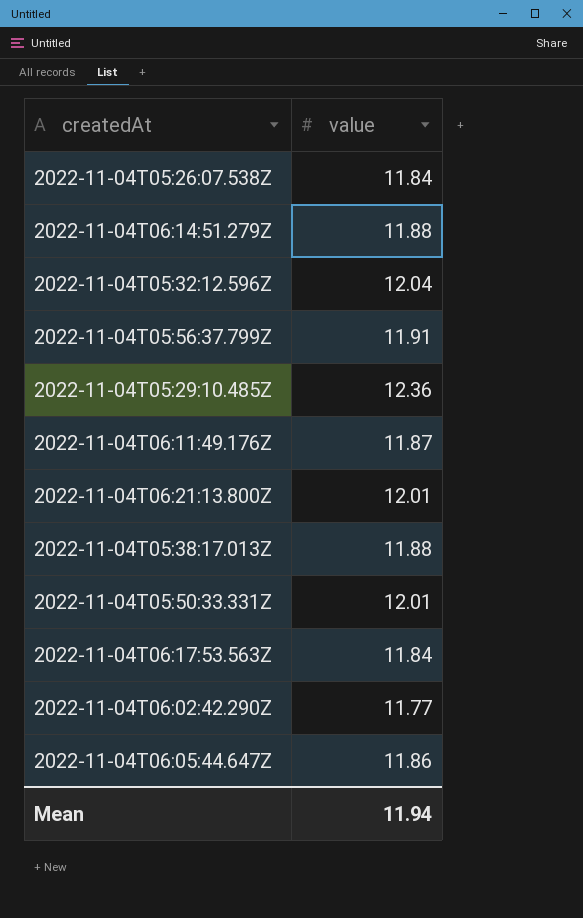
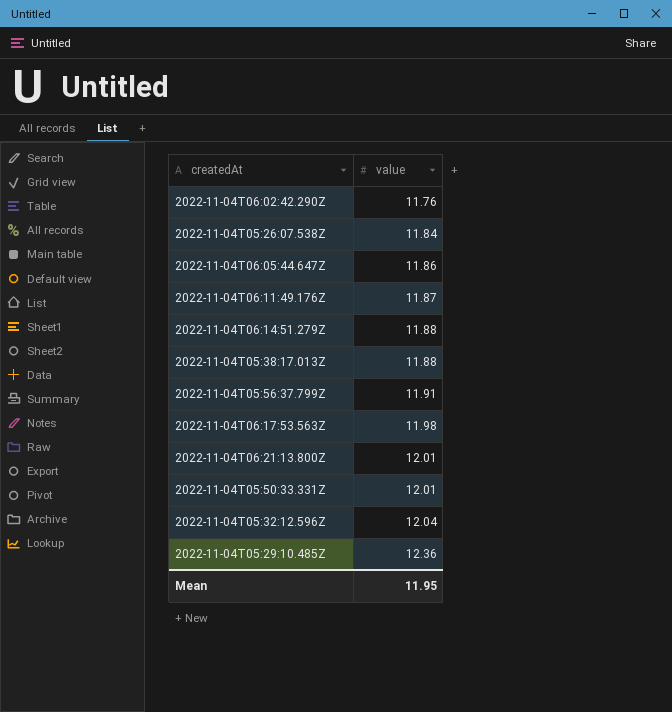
row order: none -> value ascending
2022-11-04T06:02:42.290Z | value: 11.77 -> 11.76
2022-11-04T06:17:53.563Z | value: 11.84 -> 11.98
Mean | value: 11.94 -> 11.95

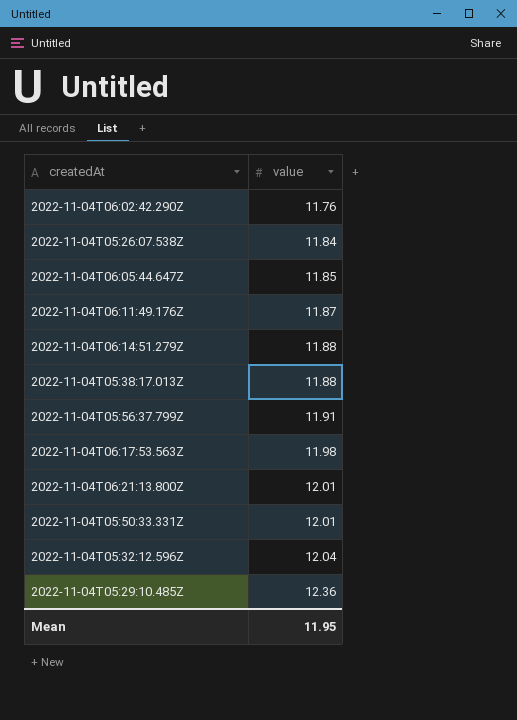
2022-11-04T06:05:44.647Z | value: 11.86 -> 11.85

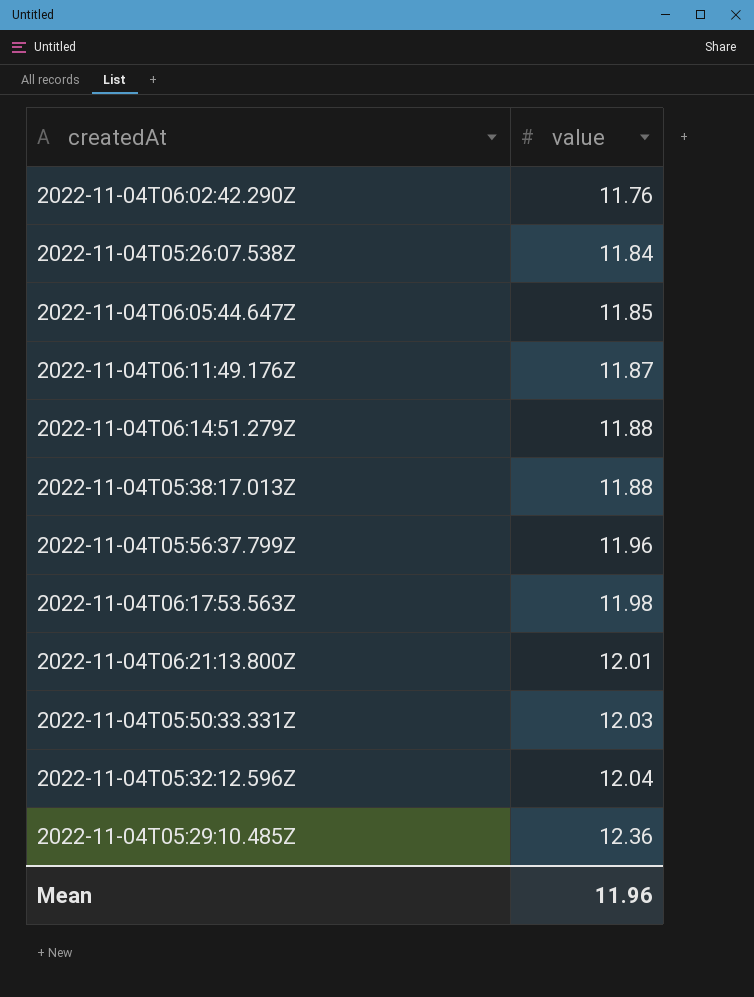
2022-11-04T05:56:37.799Z | value: 11.91 -> 11.96
2022-11-04T05:50:33.331Z | value: 12.01 -> 12.03
Mean | value: 11.95 -> 11.96

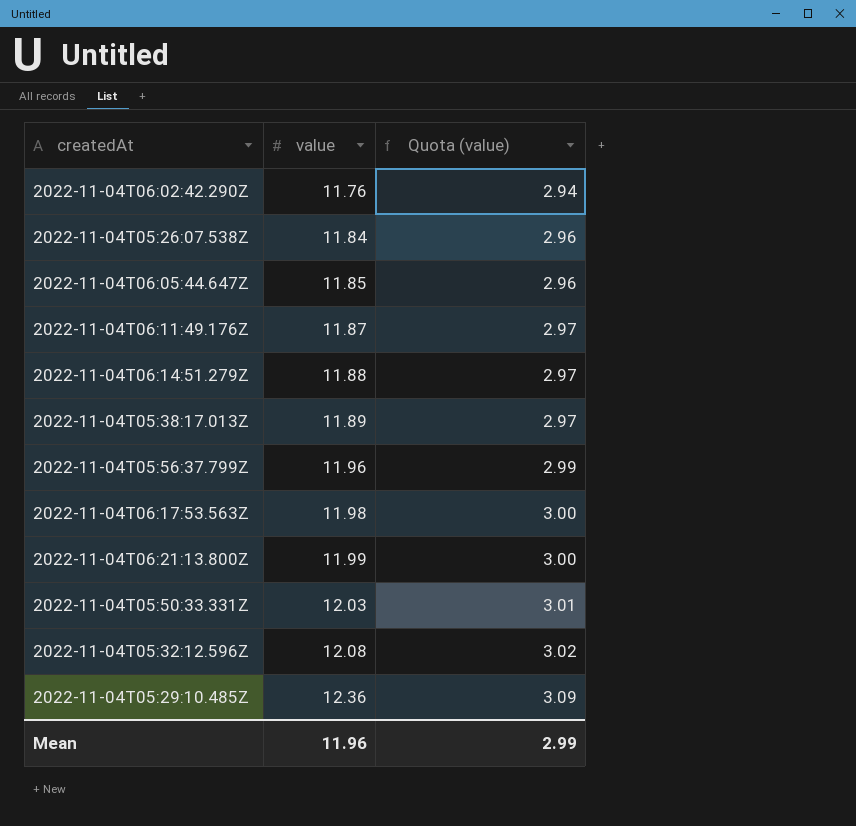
column Quota (value) | formula: none -> [value] * 0.25
2022-11-04T05:38:17.013Z | value: 11.88 -> 11.89
2022-11-04T06:21:13.800Z | value: 12.01 -> 11.99
2022-11-04T05:32:12.596Z | value: 12.04 -> 12.08

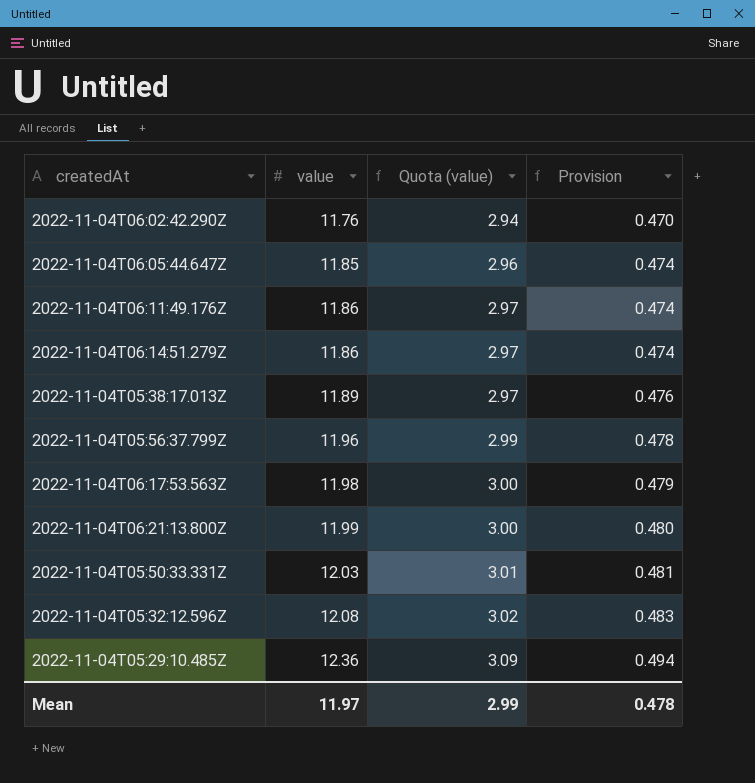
column Provision | formula: none -> [value] * 0.04
row 2022-11-04T05:26:07.538Z: 11.84 | 2.96 -> none
2022-11-04T06:11:49.176Z | value: 11.87 -> 11.86
2022-11-04T06:14:51.279Z | value: 11.88 -> 11.86
Mean | value: 11.96 -> 11.97

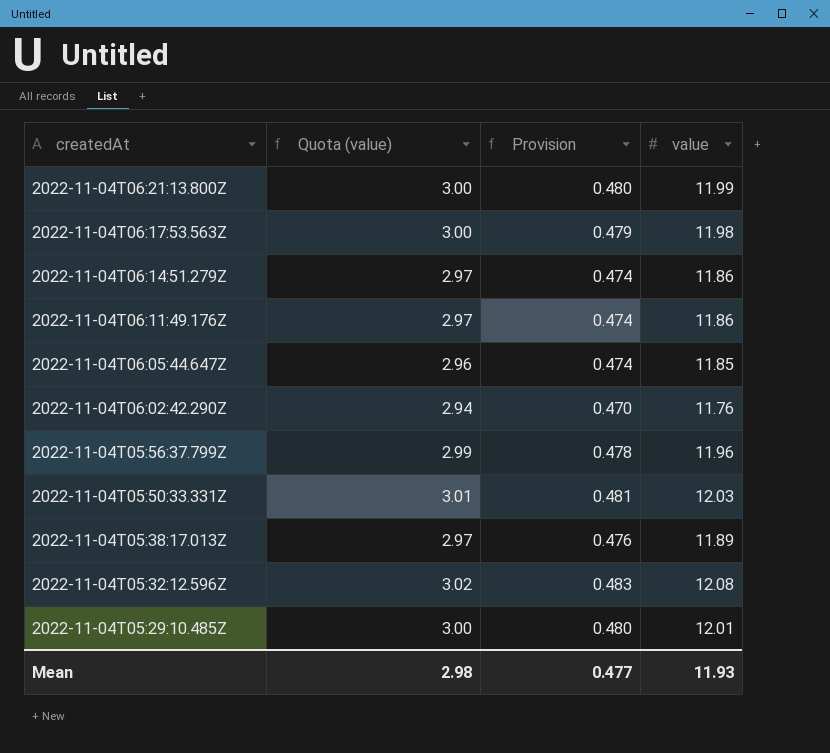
row order: value ascending -> createdAt descending
column value | position: 2 -> 4
2022-11-04T05:29:10.485Z | Quota (value): 3.09 -> 3.00
2022-11-04T05:29:10.485Z | Provision: 0.494 -> 0.480
2022-11-04T05:29:10.485Z | value: 12.36 -> 12.01
Mean | Quota (value): 2.99 -> 2.98
Mean | Provision: 0.478 -> 0.477
Mean | value: 11.97 -> 11.93

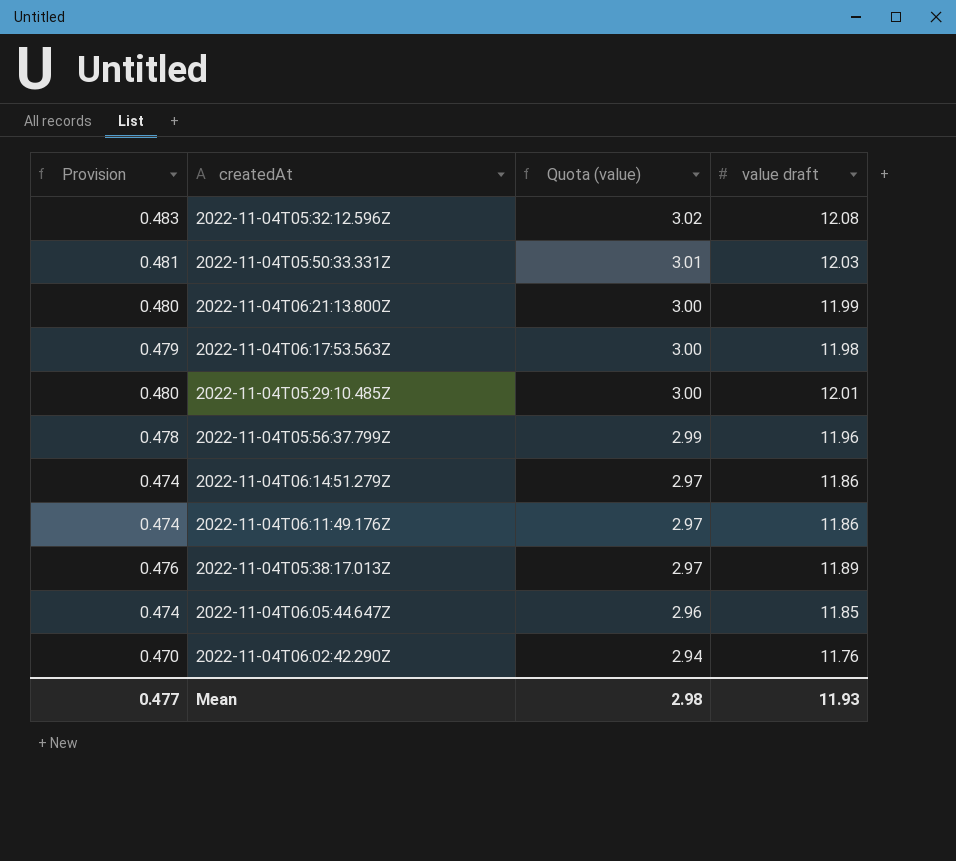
row order: createdAt descending -> Quota (value) descending
column Provision | position: 3 -> 1
column name: value -> value draft

